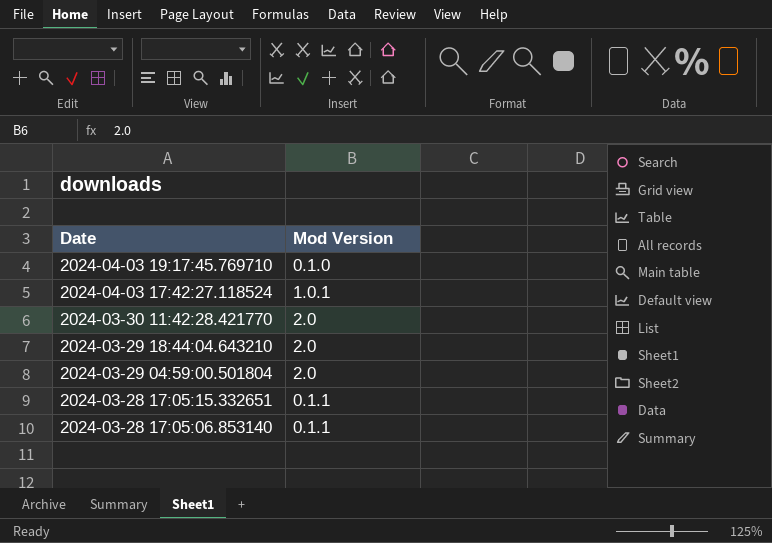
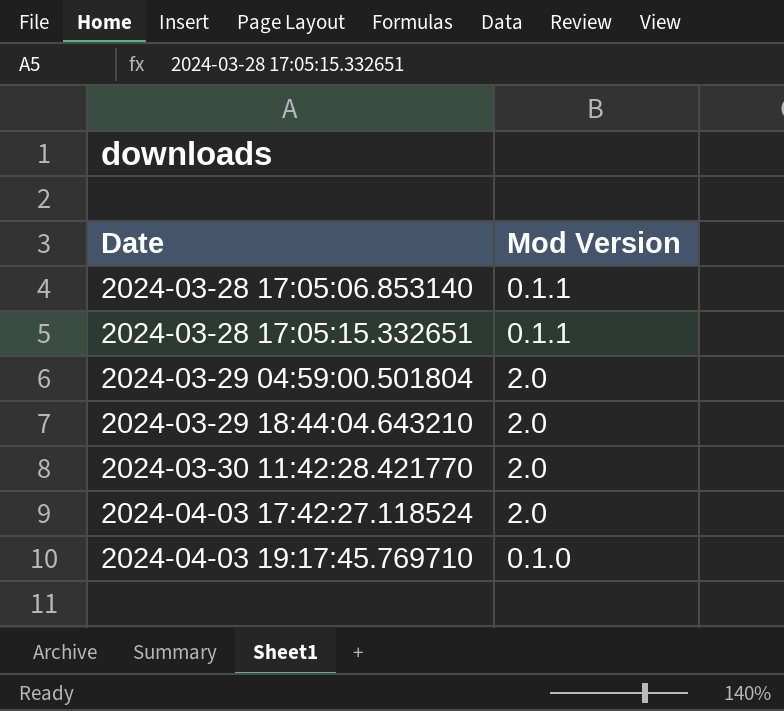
row order: Date descending -> Date ascending
2024-04-03 17:42:27.118524 | Mod Version: 1.0.1 -> 2.0

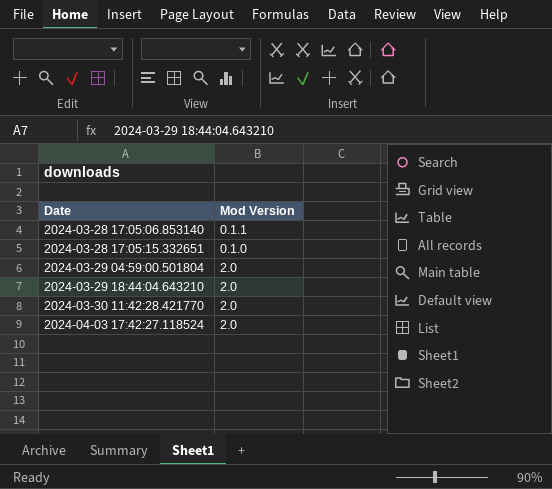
row 2024-04-03 19:17:45.769710: 0.1.0 -> none
2024-03-28 17:05:15.332651 | Mod Version: 0.1.1 -> 0.1.0

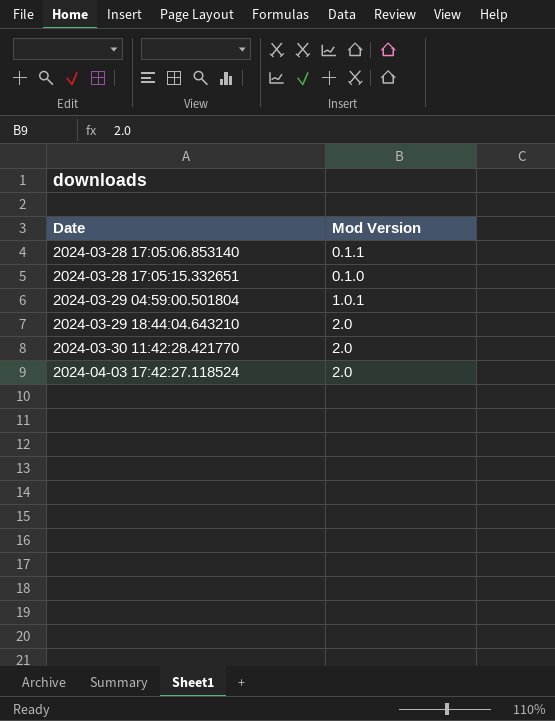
2024-03-29 04:59:00.501804 | Mod Version: 2.0 -> 1.0.1

